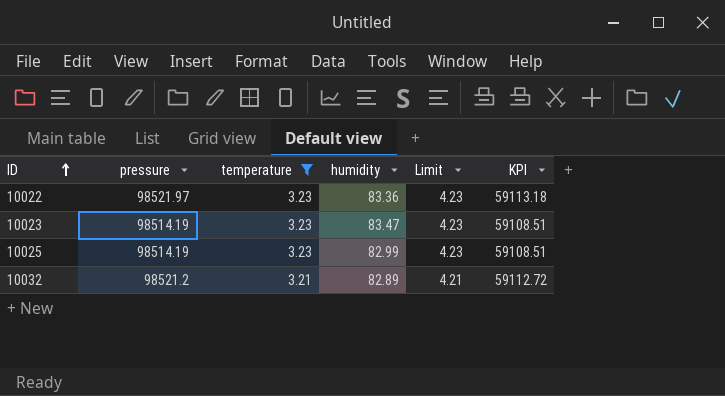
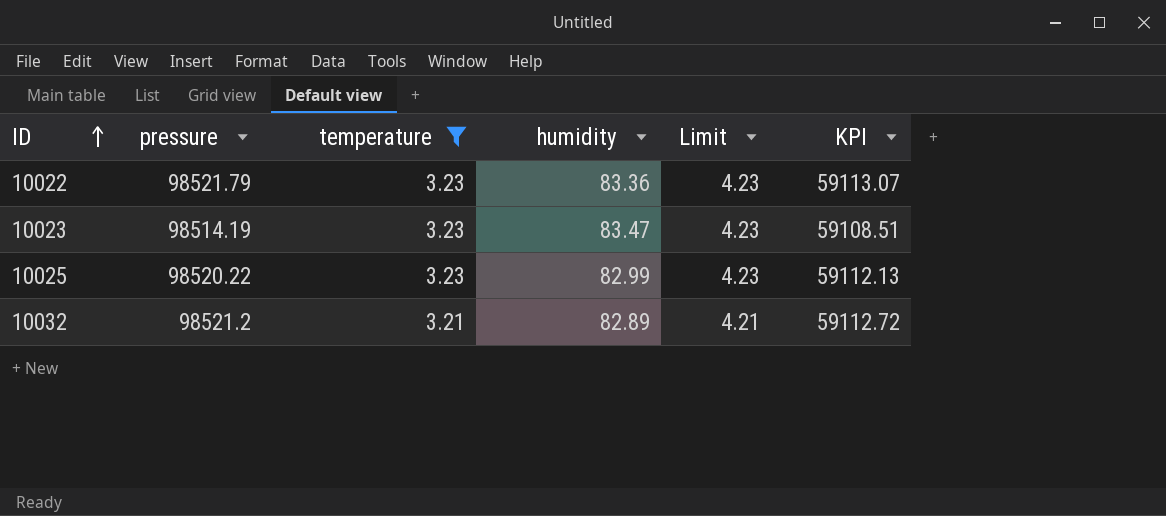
10022 | pressure: 98521.97 -> 98521.79
10022 | KPI: 59113.18 -> 59113.07
10025 | pressure: 98514.19 -> 98520.22
10025 | KPI: 59108.51 -> 59112.13

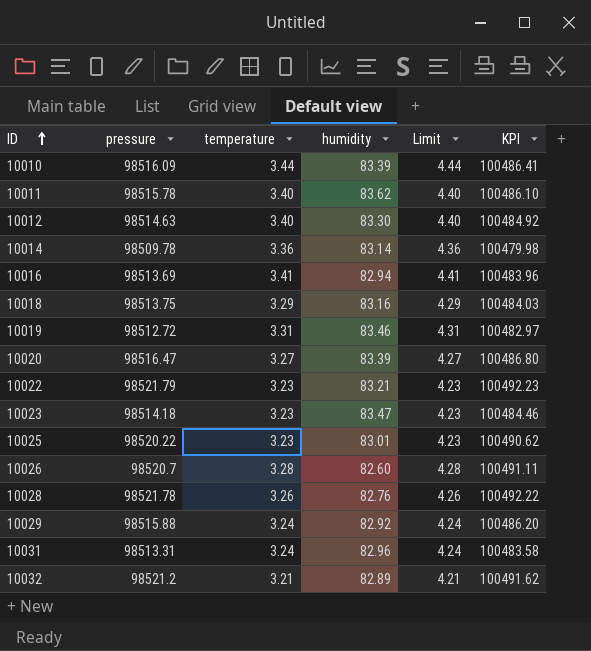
filter: temperature <= 3.23 -> none
column KPI | formula: [pressure] * 0.6 -> [pressure] * 1.02
10022 | humidity: 83.36 -> 83.21
10023 | pressure: 98514.19 -> 98514.18
10025 | humidity: 82.99 -> 83.01

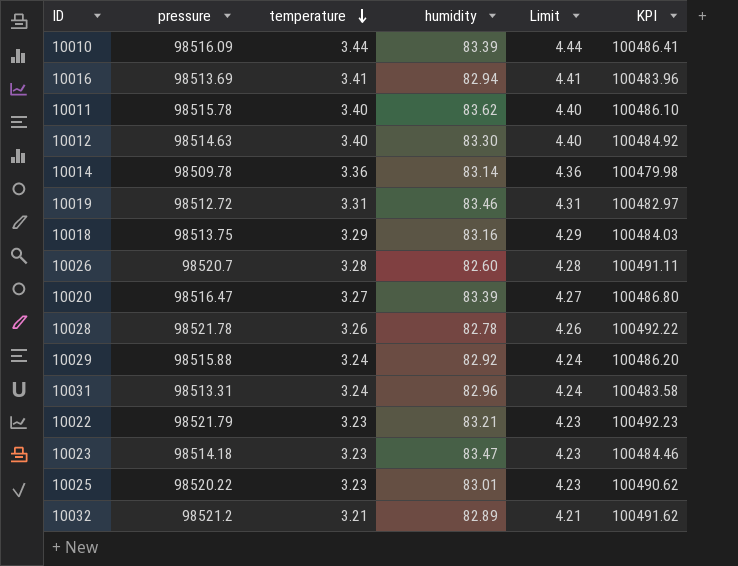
row order: ID ascending -> temperature descending
10028 | humidity: 82.76 -> 82.78

